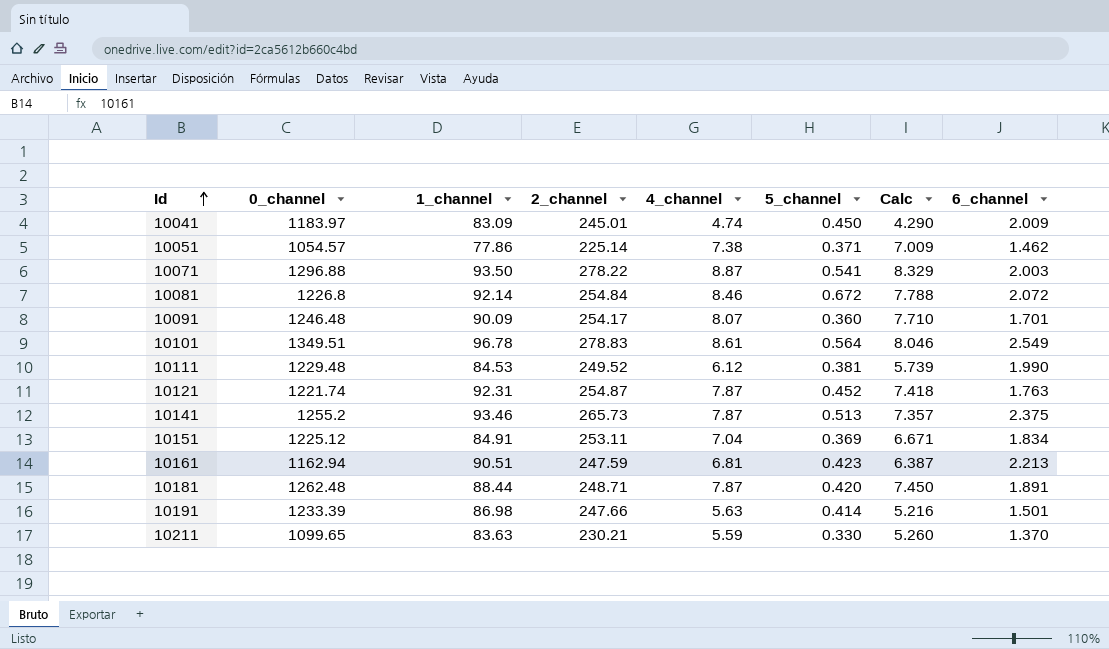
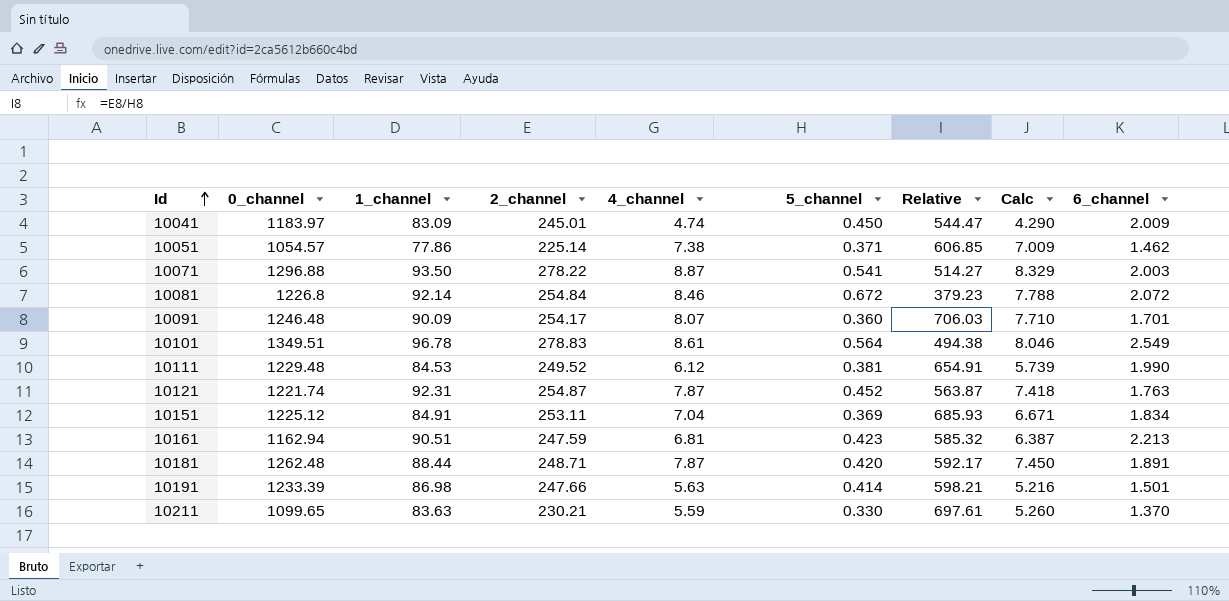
column Relative | formula: none -> [2_channel] / [5_channel]
row 10141: 1255.2 | 93.46 | 265.73 | 7.87 | 0.513 | 7.357 | 2.375 -> none

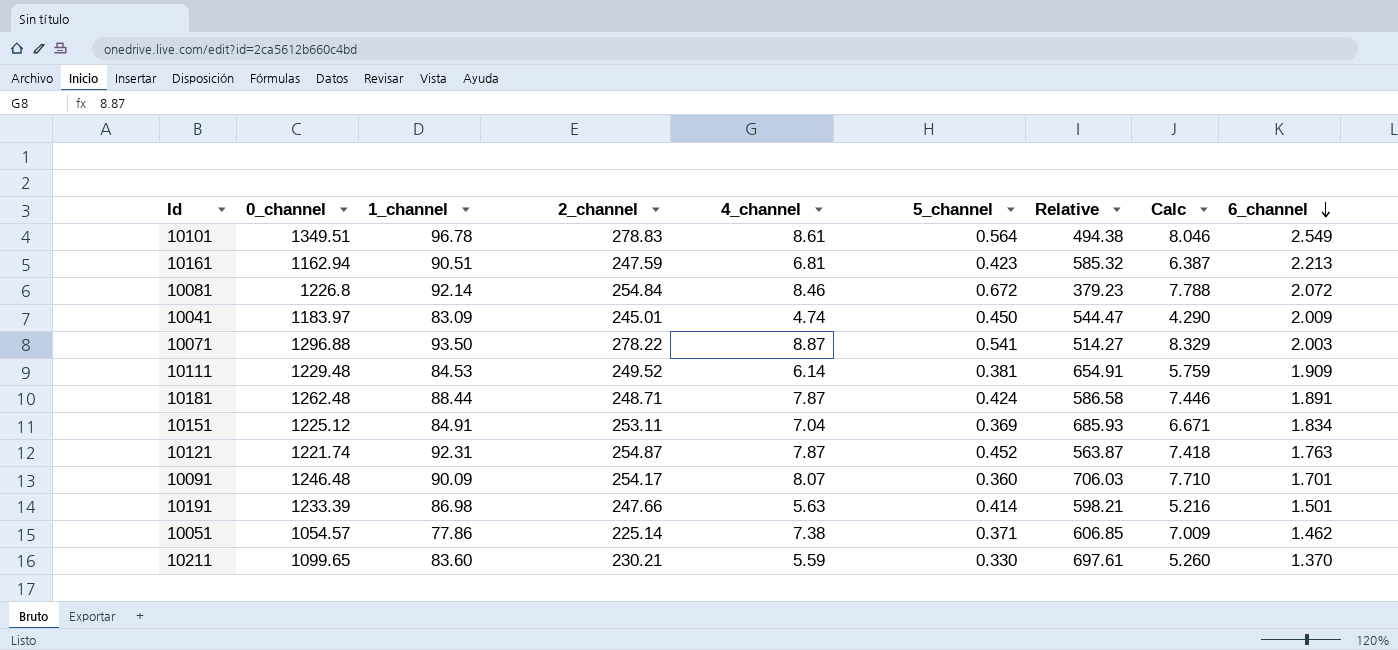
row order: Id ascending -> 6_channel descending
10111 | 4_channel: 6.12 -> 6.14
10111 | Calc: 5.739 -> 5.759
10111 | 6_channel: 1.990 -> 1.909
10181 | 5_channel: 0.420 -> 0.424
10181 | Relative: 592.17 -> 586.58
10181 | Calc: 7.450 -> 7.446
10211 | 1_channel: 83.63 -> 83.60

